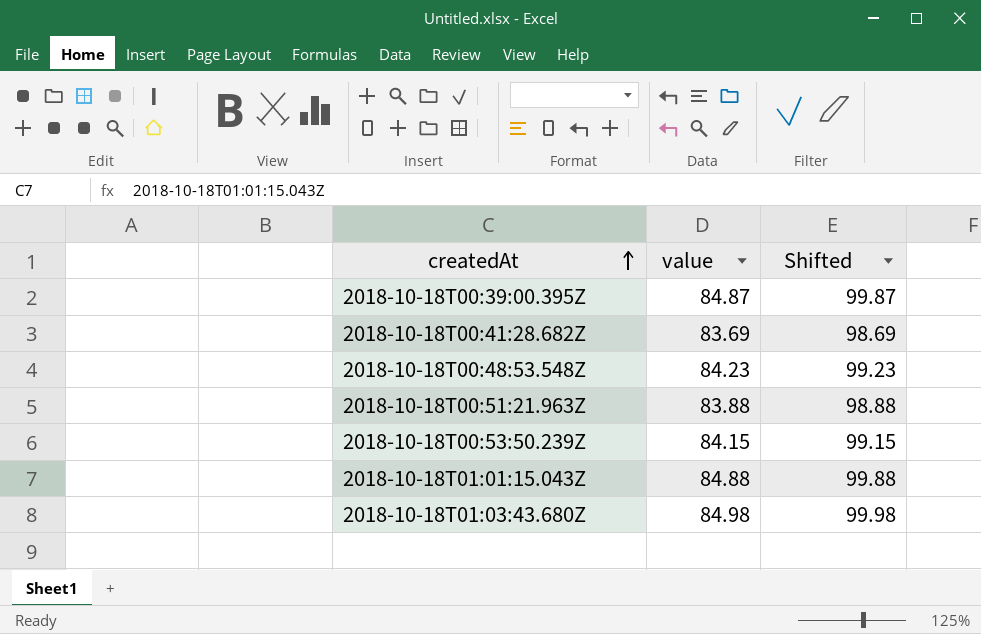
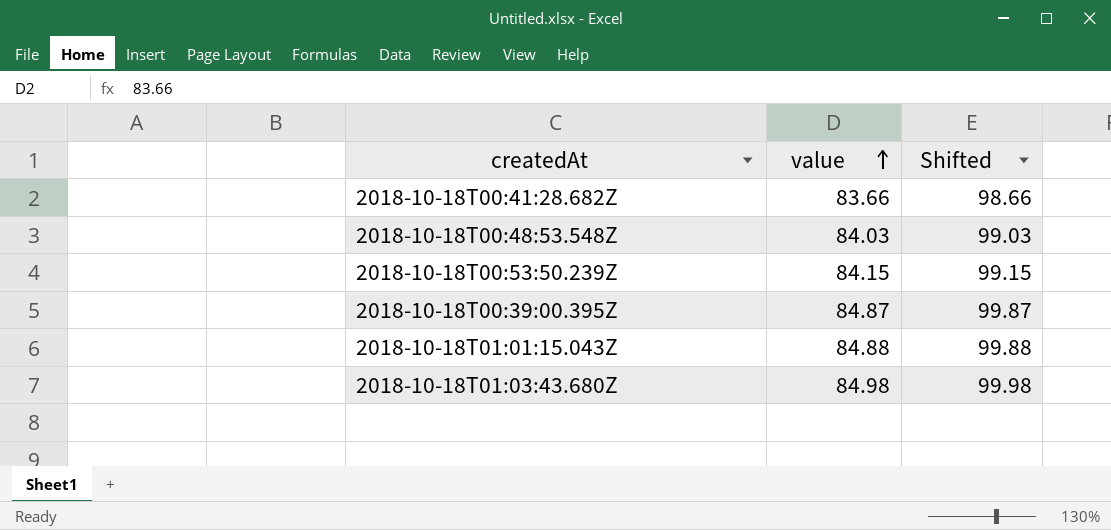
row order: createdAt ascending -> value ascending
row 2018-10-18T00:51:21.963Z: 83.88 | 98.88 -> none
2018-10-18T00:41:28.682Z | value: 83.69 -> 83.66
2018-10-18T00:41:28.682Z | Shifted: 98.69 -> 98.66
2018-10-18T00:48:53.548Z | value: 84.23 -> 84.03
2018-10-18T00:48:53.548Z | Shifted: 99.23 -> 99.03

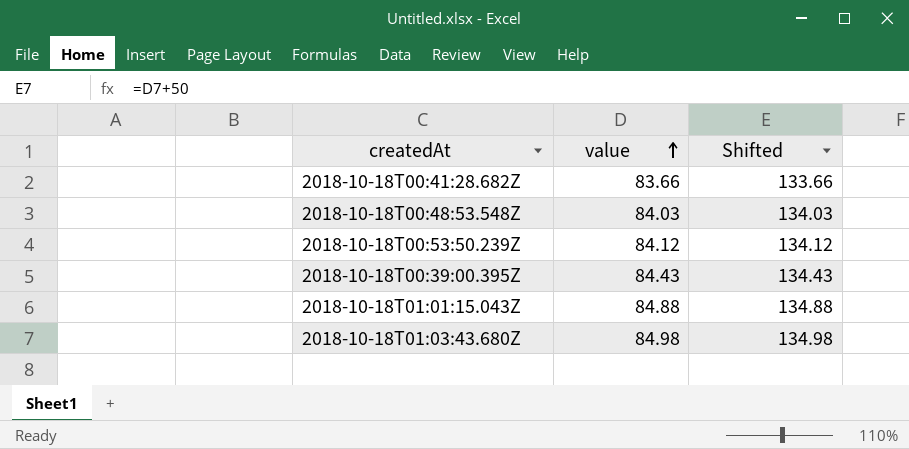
column Shifted | formula: [value] + 15 -> [value] + 50
2018-10-18T00:53:50.239Z | value: 84.15 -> 84.12
2018-10-18T00:39:00.395Z | value: 84.87 -> 84.43

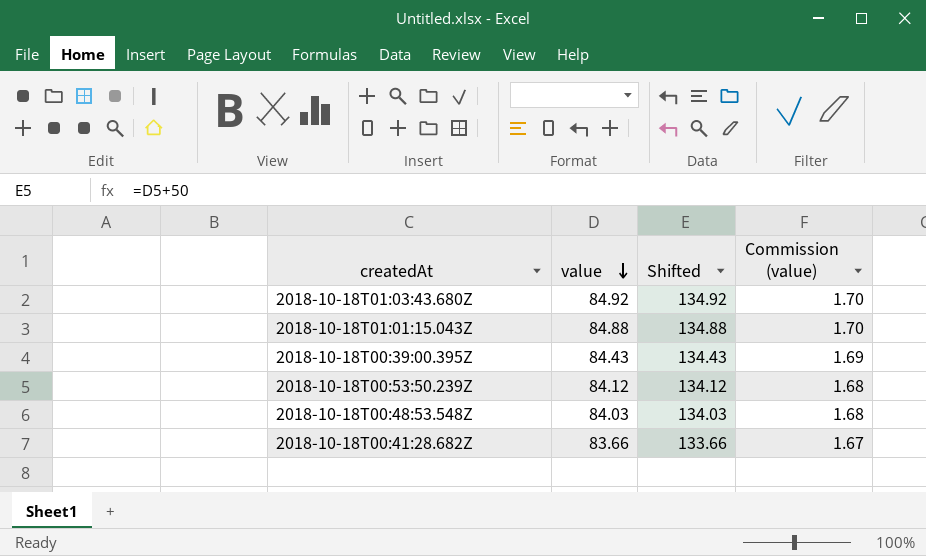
row order: value ascending -> value descending
column Commission (value) | formula: none -> [value] * 0.02
2018-10-18T01:03:43.680Z | value: 84.98 -> 84.92
2018-10-18T01:03:43.680Z | Shifted: 134.98 -> 134.92

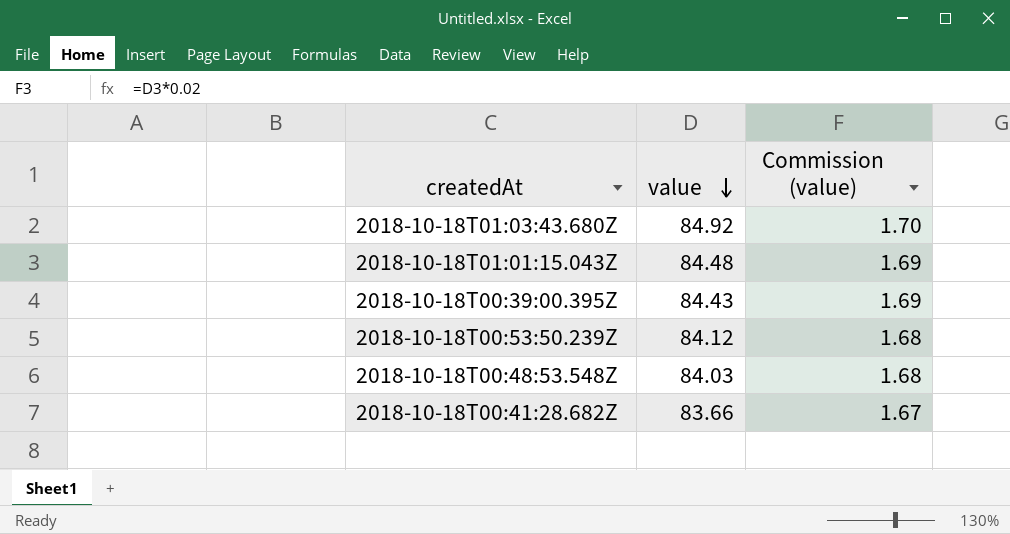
column Shifted | formula: [value] + 50 -> none
2018-10-18T01:01:15.043Z | value: 84.88 -> 84.48
2018-10-18T01:01:15.043Z | Commission (value): 1.70 -> 1.69

